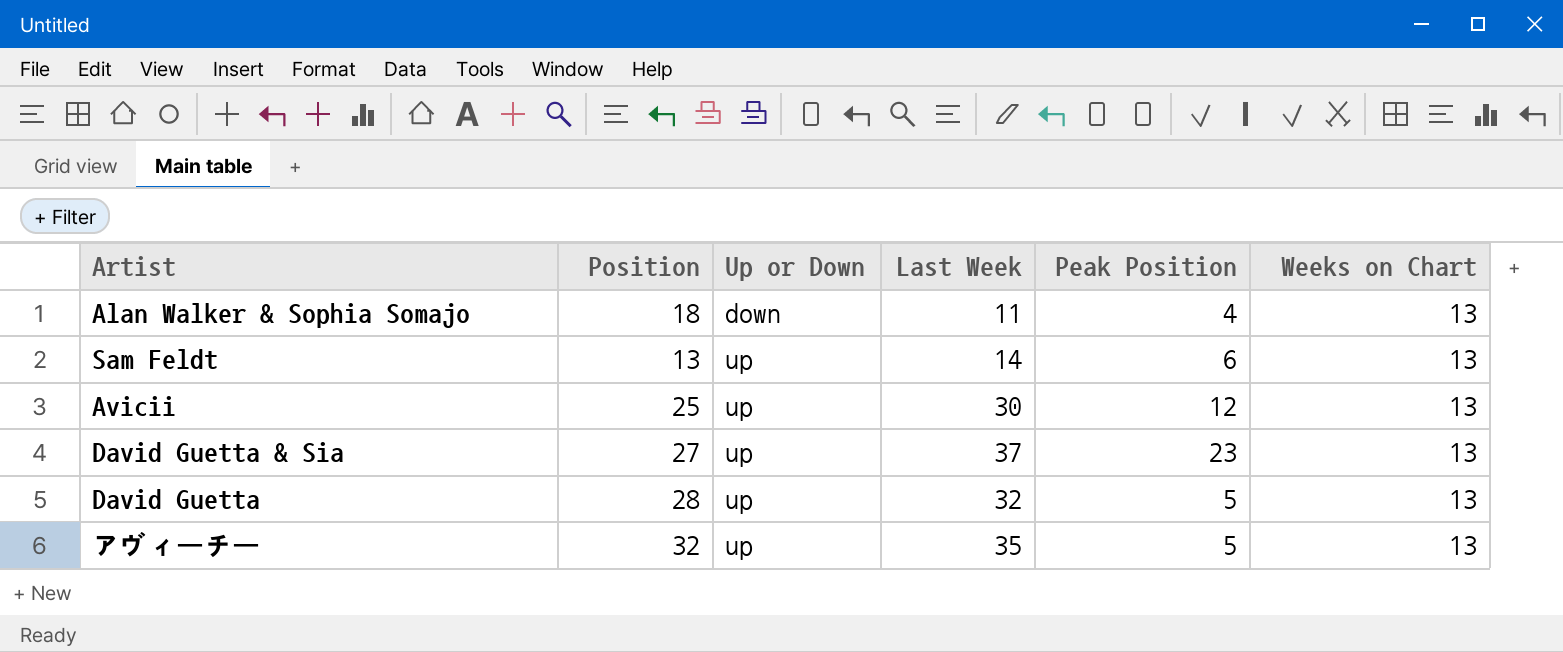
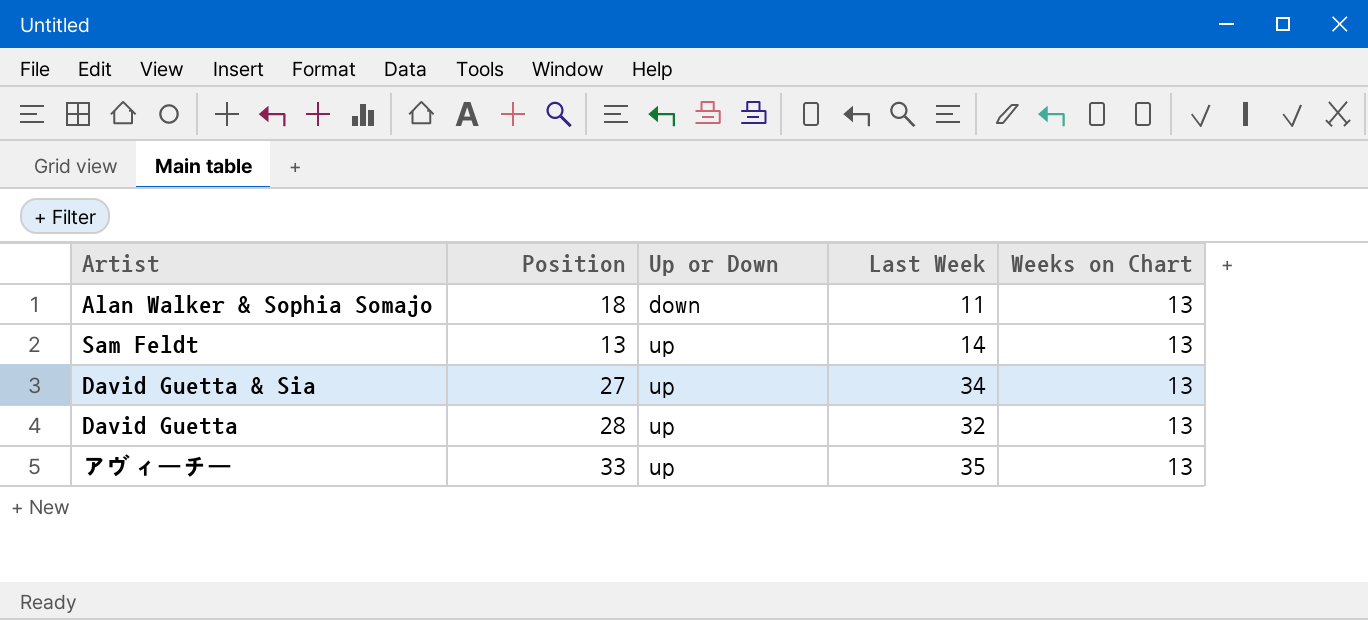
column Peak Position | position: 5 -> none
row Avicii: 25 | up | 30 | 12 | 13 -> none
David Guetta & Sia | Last Week: 37 -> 34
アヴィーチー | Position: 32 -> 33

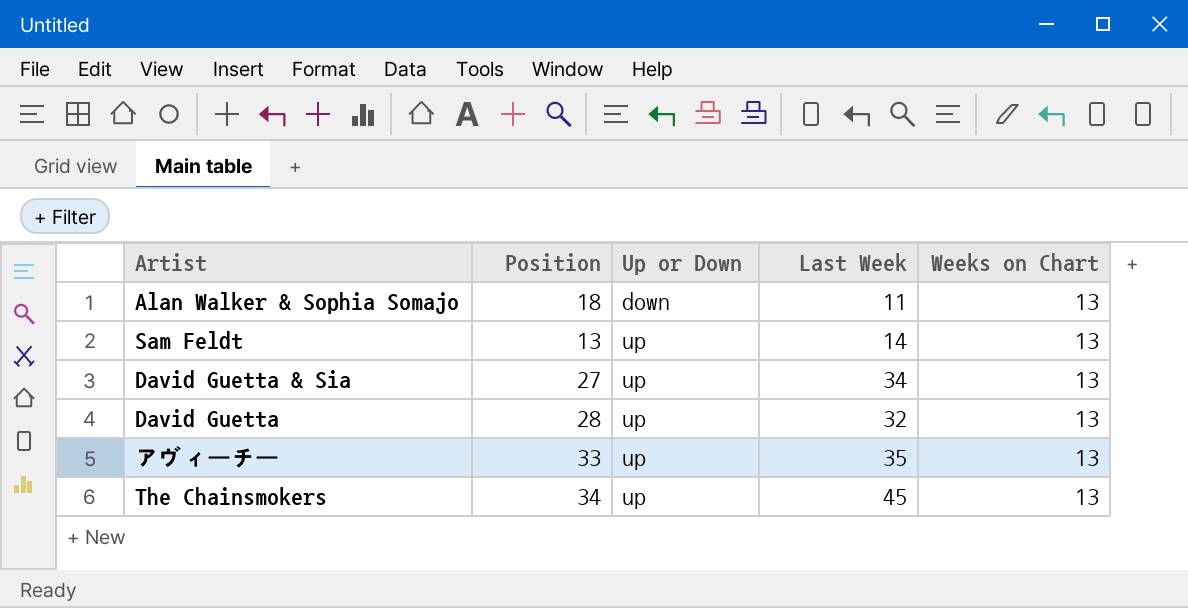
row The Chainsmokers: none -> 34 | up | 45 | 13

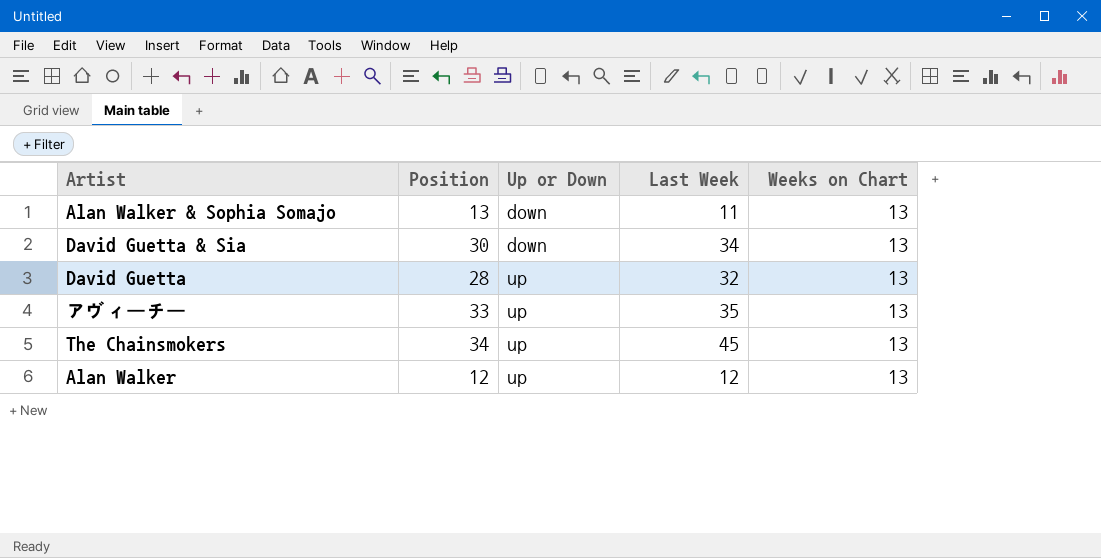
row Sam Feldt: 13 | up | 14 | 13 -> none
Alan Walker & Sophia Somajo | Position: 18 -> 13
David Guetta & Sia | Position: 27 -> 30
David Guetta & Sia | Up or Down: up -> down
row Alan Walker: none -> 12 | up | 12 | 13

